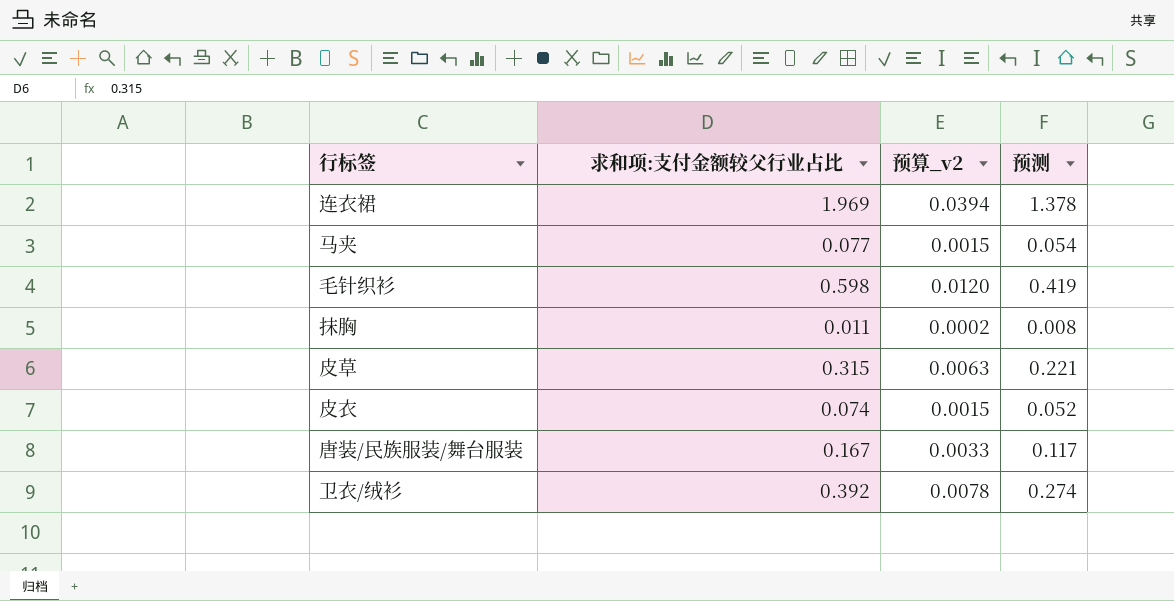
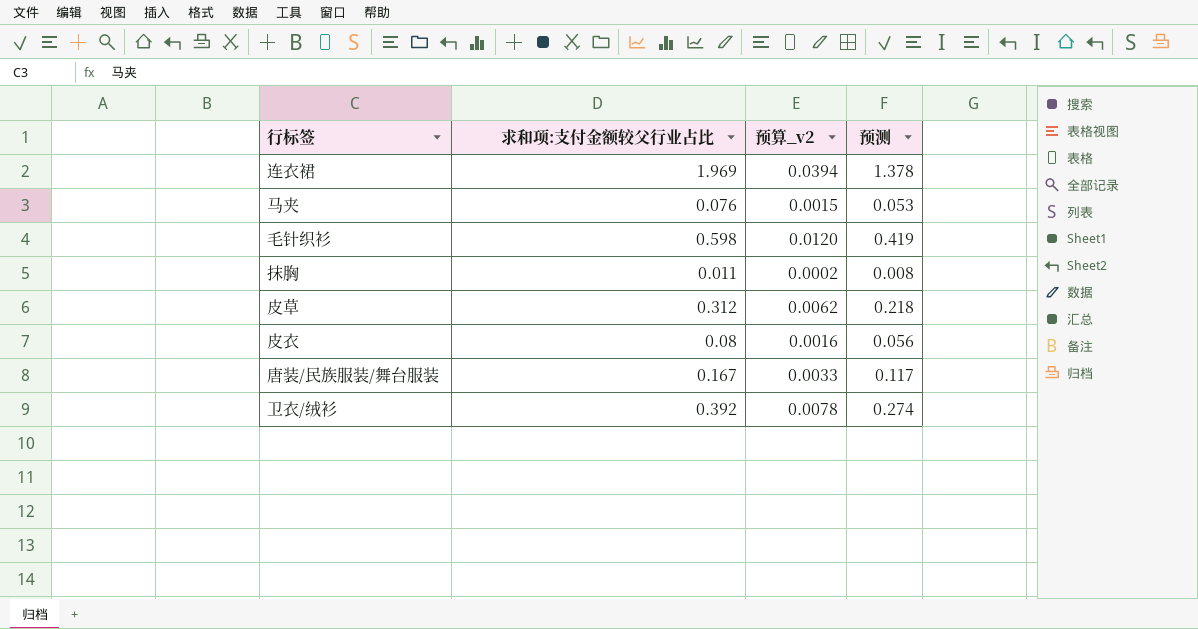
马夹 | 求和项:支付金额较父行业占比: 0.077 -> 0.076
马夹 | 预测: 0.054 -> 0.053
皮草 | 求和项:支付金额较父行业占比: 0.315 -> 0.312
皮草 | 预算_v2: 0.0063 -> 0.0062
皮草 | 预测: 0.221 -> 0.218
皮衣 | 求和项:支付金额较父行业占比: 0.074 -> 0.08
皮衣 | 预算_v2: 0.0015 -> 0.0016
皮衣 | 预测: 0.052 -> 0.056

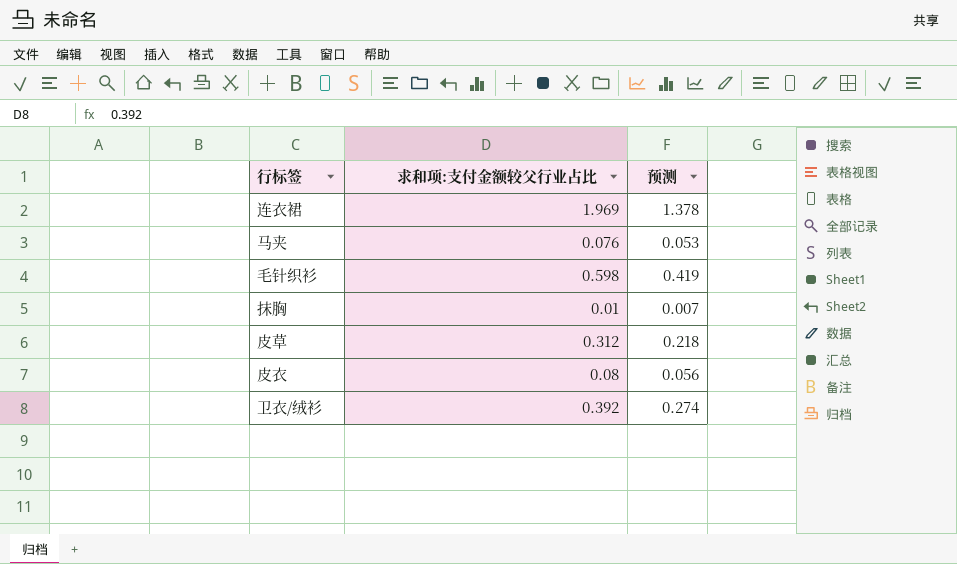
column 预算_v2 | formula: [求和项:支付金额较父行业占比] * 0.02 -> none
row 唐装/民族服装/舞台服装: 0.167 | 0.0033 | 0.117 -> none
抹胸 | 求和项:支付金额较父行业占比: 0.011 -> 0.01
抹胸 | 预测: 0.008 -> 0.007

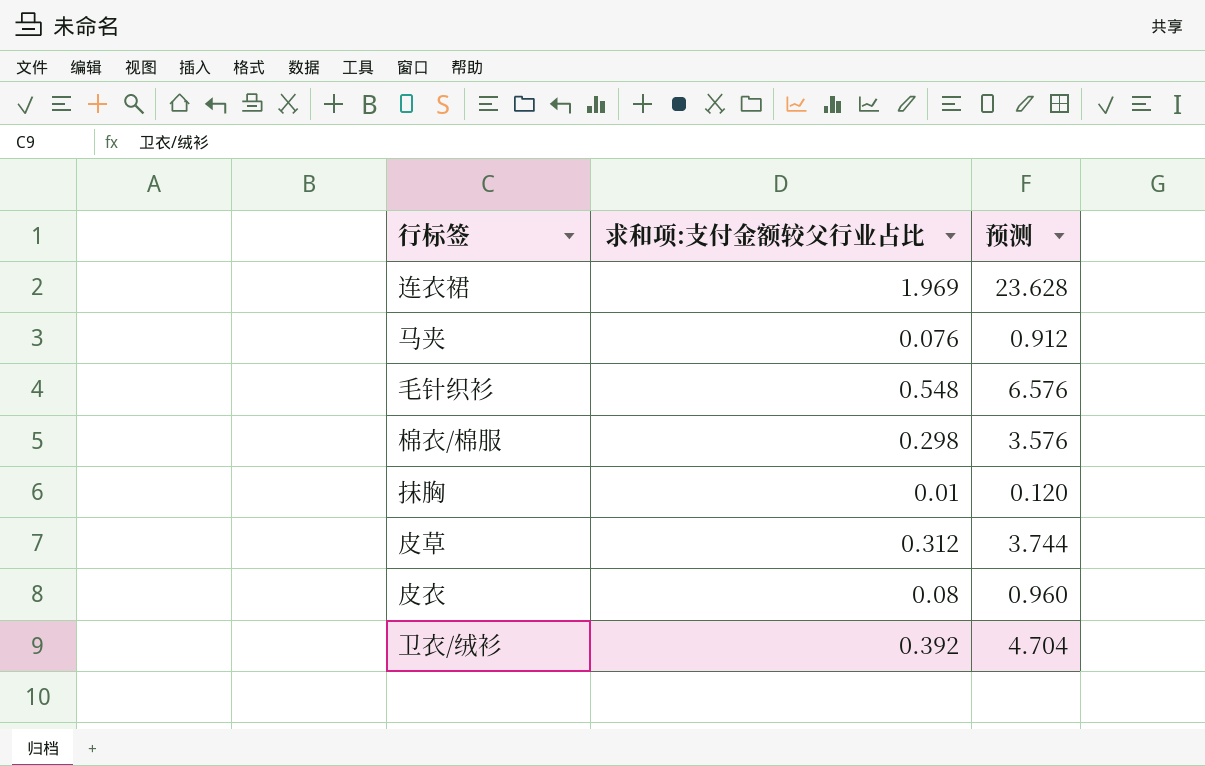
column 预测 | formula: [求和项:支付金额较父行业占比] * 0.7 -> [求和项:支付金额较父行业占比] * 12
毛针织衫 | 求和项:支付金额较父行业占比: 0.598 -> 0.548
row 棉衣/棉服: none -> 0.298 | 3.576

